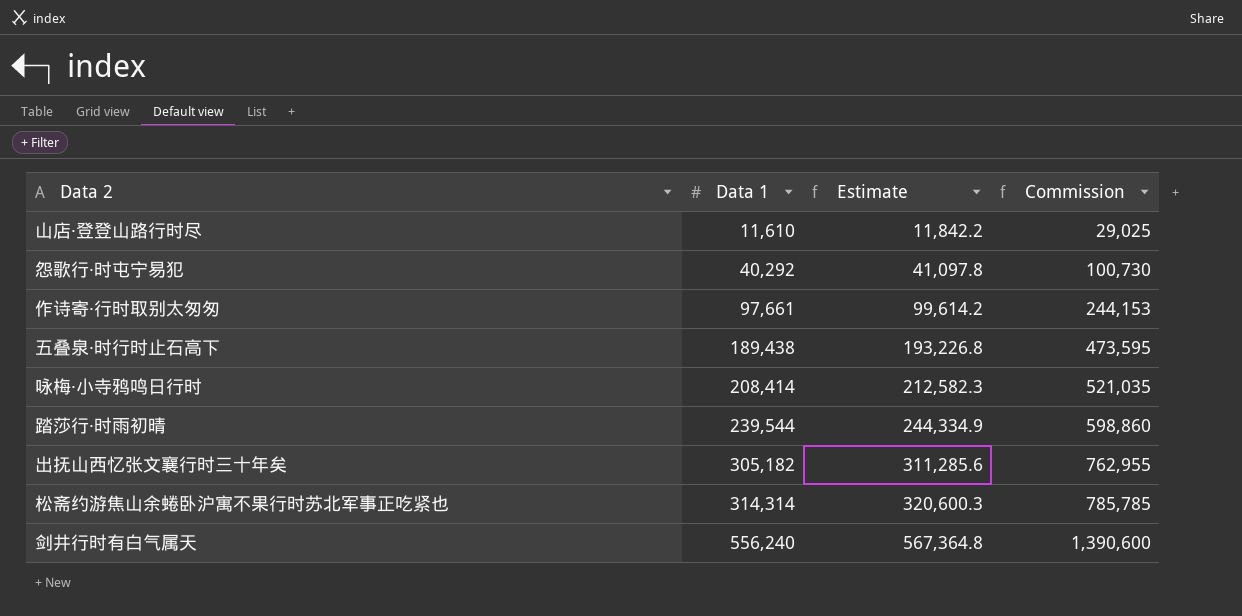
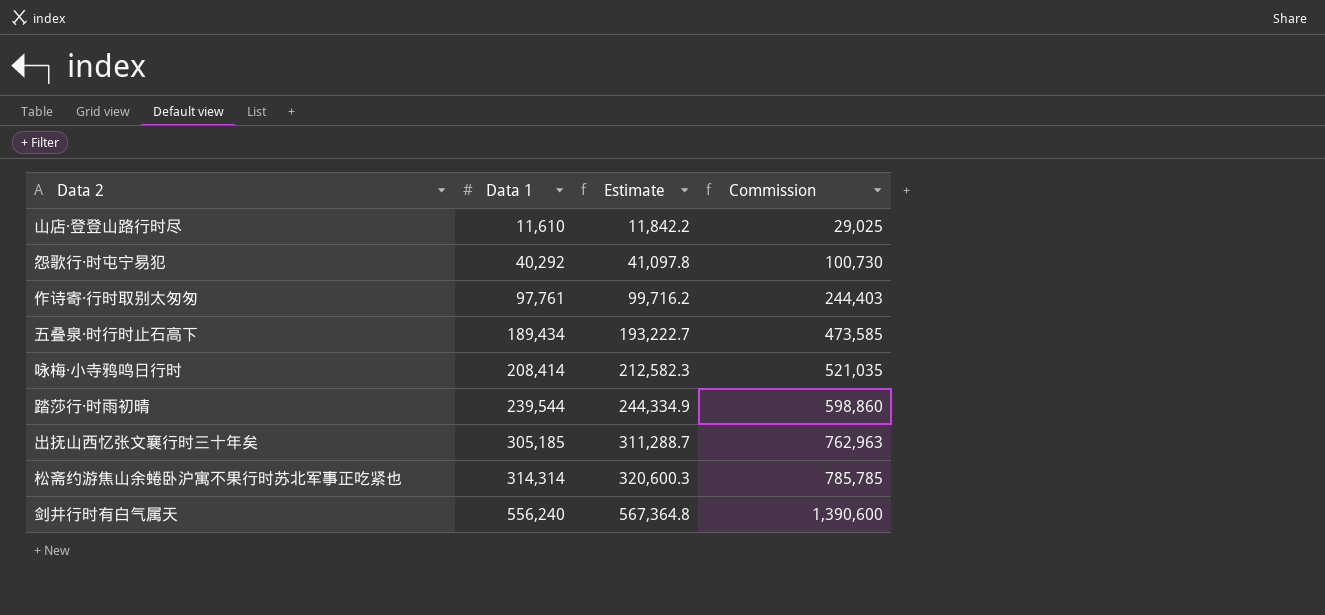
作诗寄·行时取别太匆匆 | Data 1: 97,661 -> 97,761
作诗寄·行时取别太匆匆 | Estimate: 99,614.2 -> 99,716.2
作诗寄·行时取别太匆匆 | Commission: 244,153 -> 244,403
五叠泉·时行时止石高下 | Data 1: 189,438 -> 189,434
五叠泉·时行时止石高下 | Estimate: 193,226.8 -> 193,222.7
五叠泉·时行时止石高下 | Commission: 473,595 -> 473,585
出抚山西忆张文襄行时三十年矣 | Data 1: 305,182 -> 305,185
出抚山西忆张文襄行时三十年矣 | Estimate: 311,285.6 -> 311,288.7
出抚山西忆张文襄行时三十年矣 | Commission: 762,955 -> 762,963

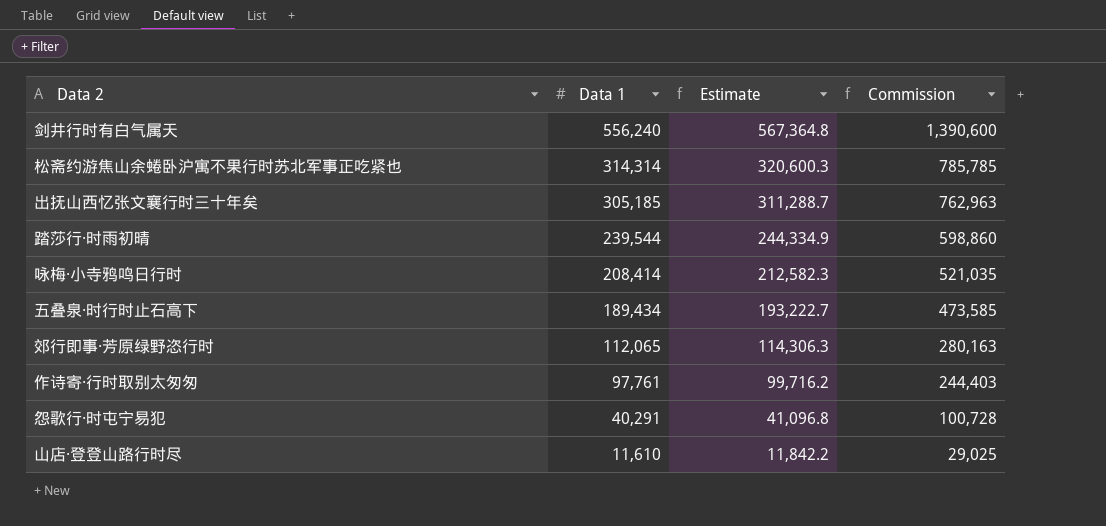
row order: Data 1 ascending -> Data 1 descending
row 郊行即事·芳原绿野恣行时: none -> 112,065 | 114,306.3 | 280,163
怨歌行·时屯宁易犯 | Data 1: 40,292 -> 40,291
怨歌行·时屯宁易犯 | Estimate: 41,097.8 -> 41,096.8
怨歌行·时屯宁易犯 | Commission: 100,730 -> 100,728

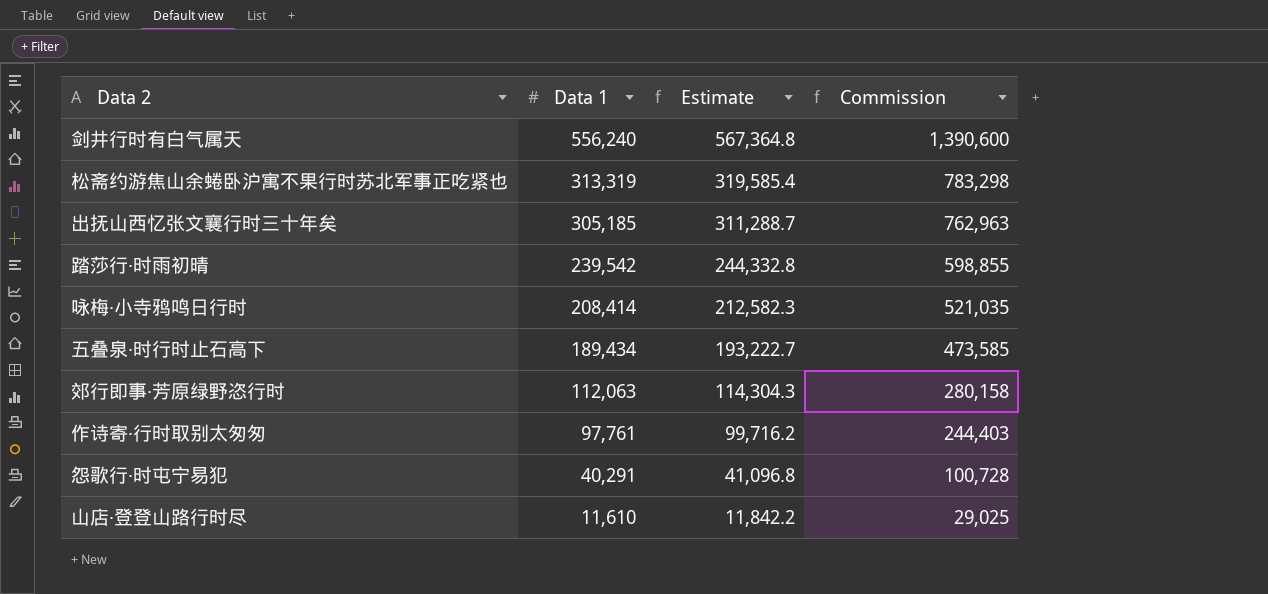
松斋约游焦山余蜷卧沪寓不果行时苏北军事正吃紧也 | Data 1: 314,314 -> 313,319
松斋约游焦山余蜷卧沪寓不果行时苏北军事正吃紧也 | Estimate: 320,600.3 -> 319,585.4
松斋约游焦山余蜷卧沪寓不果行时苏北军事正吃紧也 | Commission: 785,785 -> 783,298
踏莎行·时雨初晴 | Data 1: 239,544 -> 239,542
踏莎行·时雨初晴 | Estimate: 244,334.9 -> 244,332.8
踏莎行·时雨初晴 | Commission: 598,860 -> 598,855
郊行即事·芳原绿野恣行时 | Data 1: 112,065 -> 112,063
郊行即事·芳原绿野恣行时 | Estimate: 114,306.3 -> 114,304.3
郊行即事·芳原绿野恣行时 | Commission: 280,163 -> 280,158

